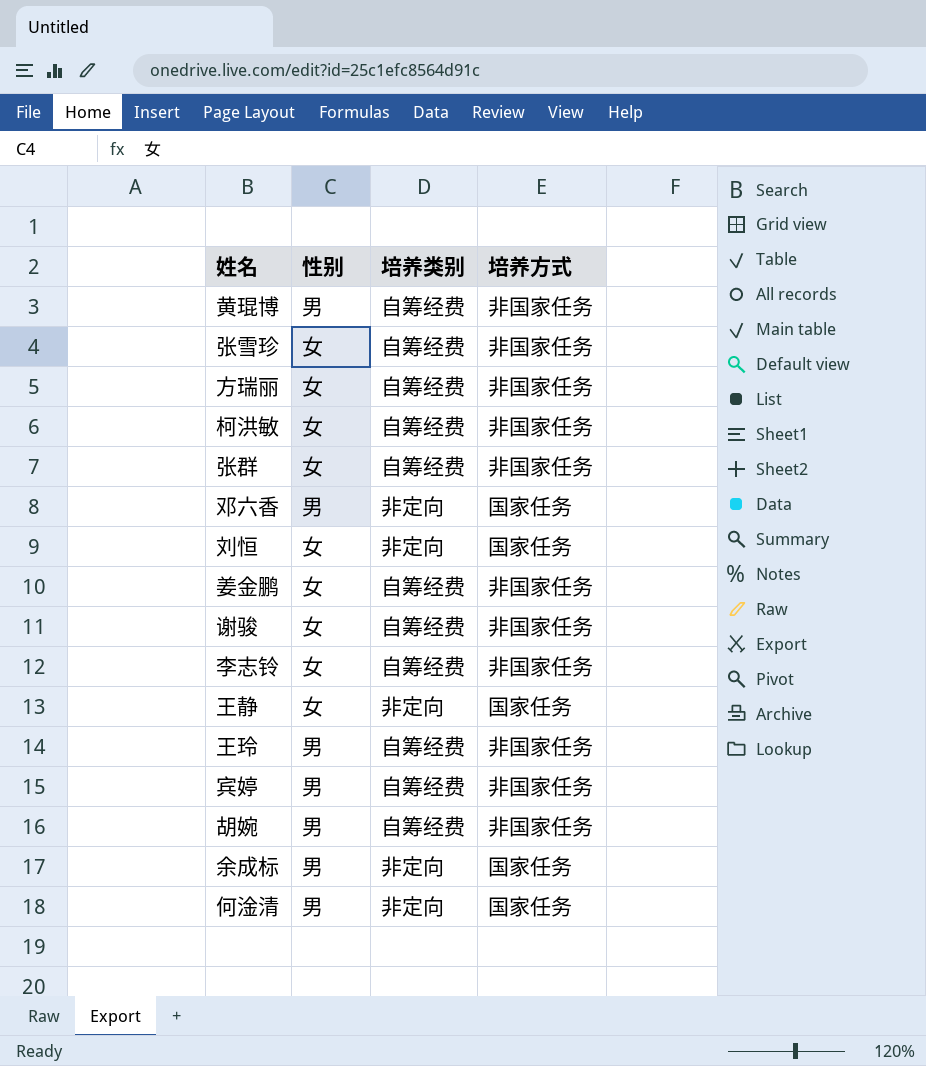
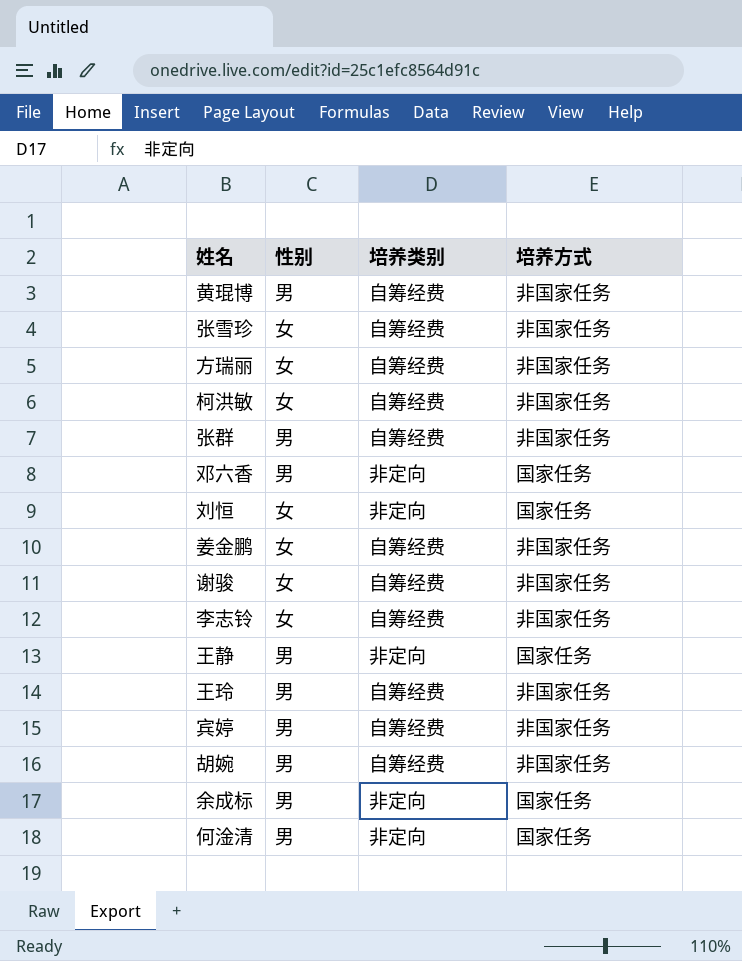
张群 | 性别: 女 -> 男
王静 | 性别: 女 -> 男

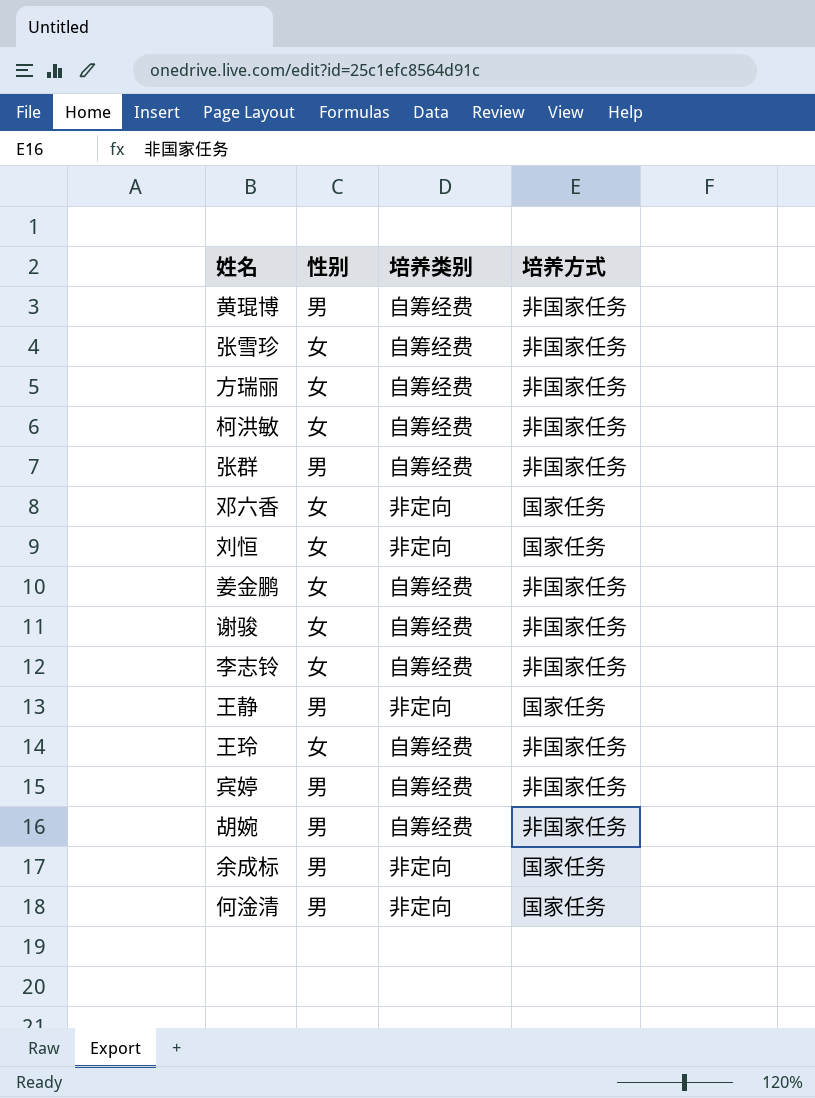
邓六香 | 性别: 男 -> 女
王玲 | 性别: 男 -> 女

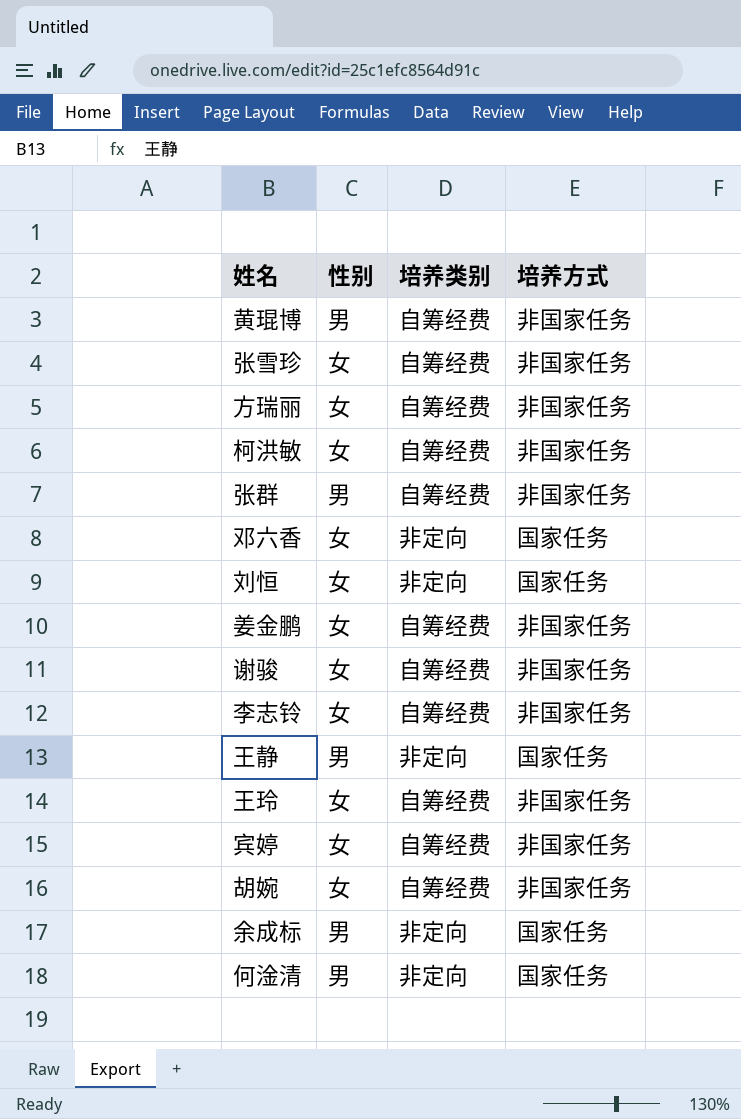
宾婷 | 性别: 男 -> 女
胡婉 | 性别: 男 -> 女

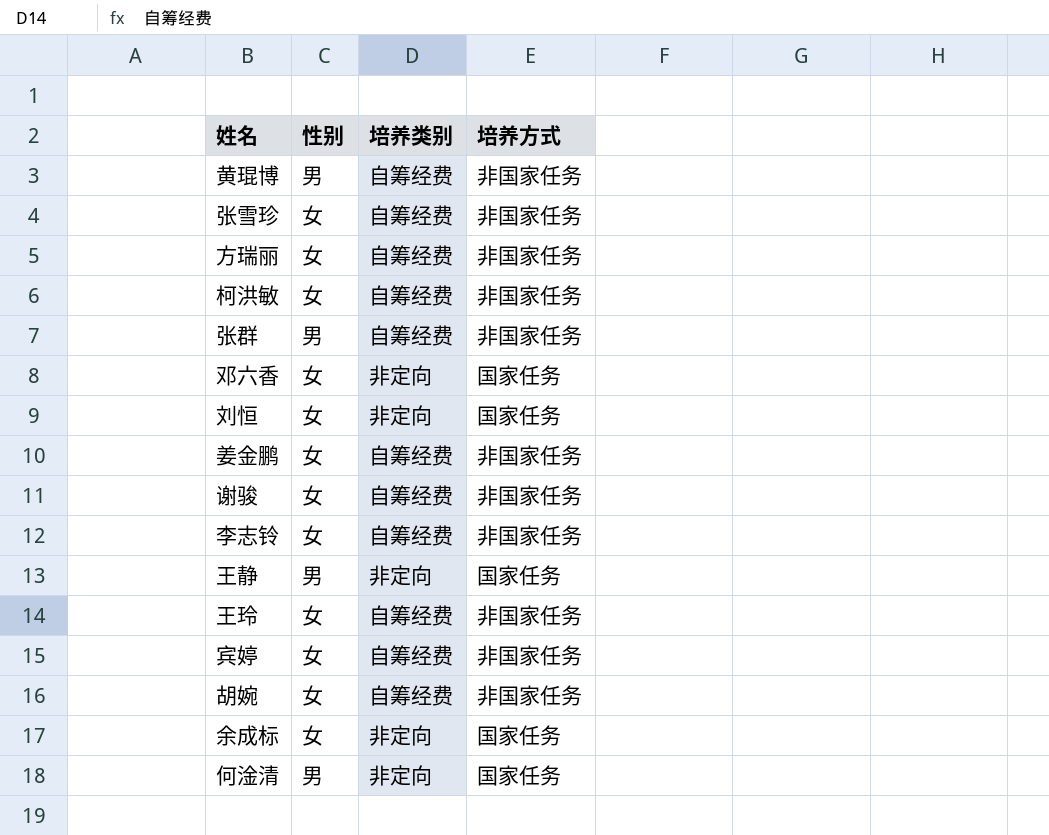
余成标 | 性别: 男 -> 女

